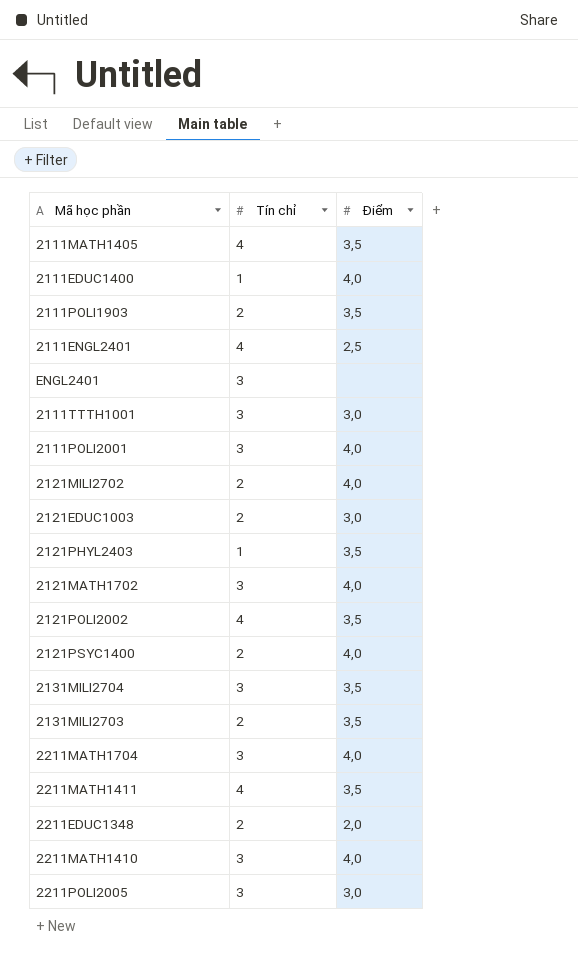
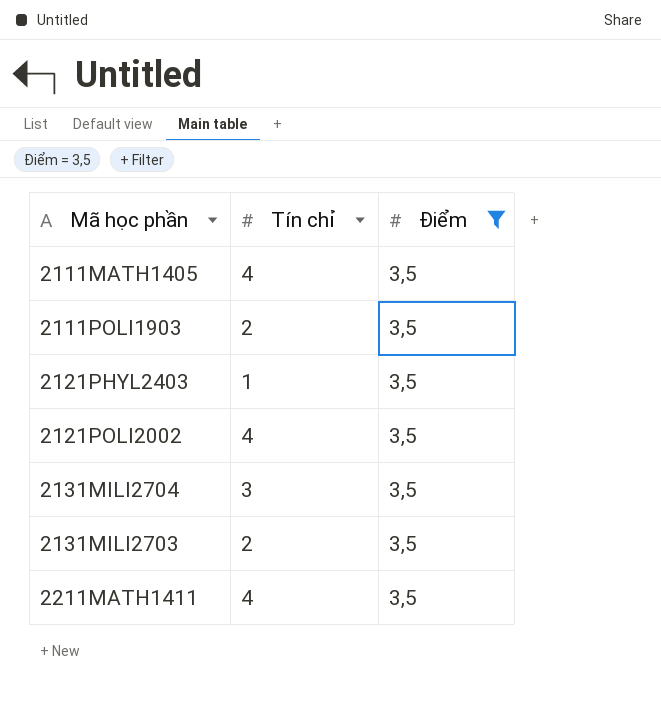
filter: none -> Điểm = 3,5

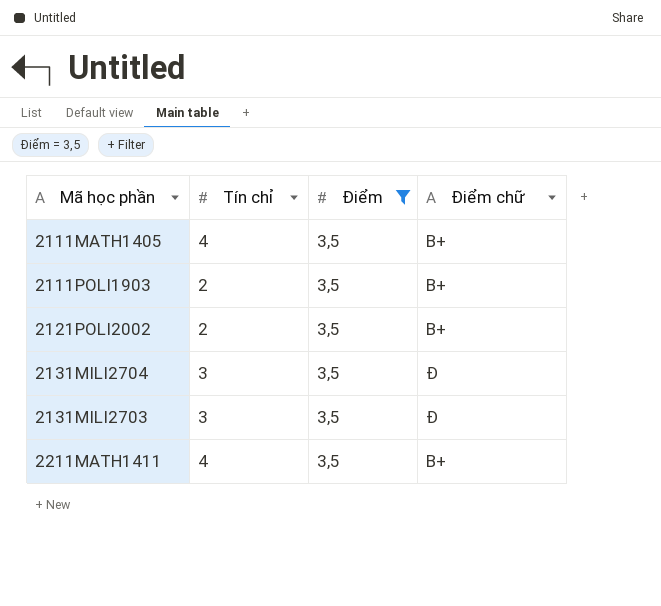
column Điểm chữ | position: none -> 4
row 2121PHYL2403: 1 | 3,5 -> none
2121POLI2002 | Tín chỉ: 4 -> 2
2131MILI2703 | Tín chỉ: 2 -> 3

